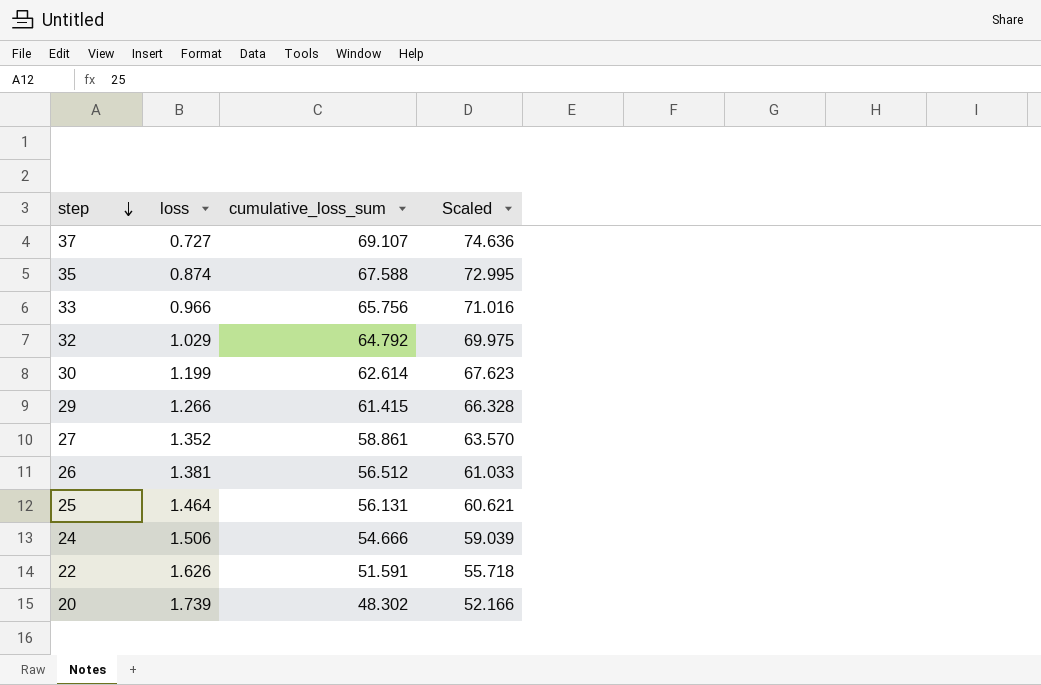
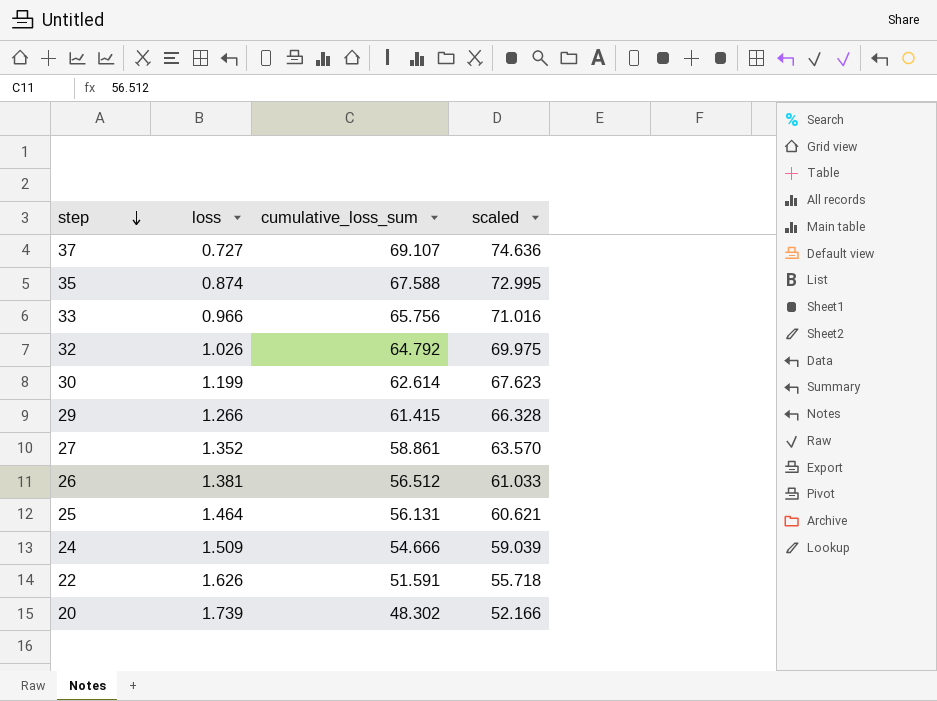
column name: Scaled -> scaled
32 | loss: 1.029 -> 1.026
24 | loss: 1.506 -> 1.509

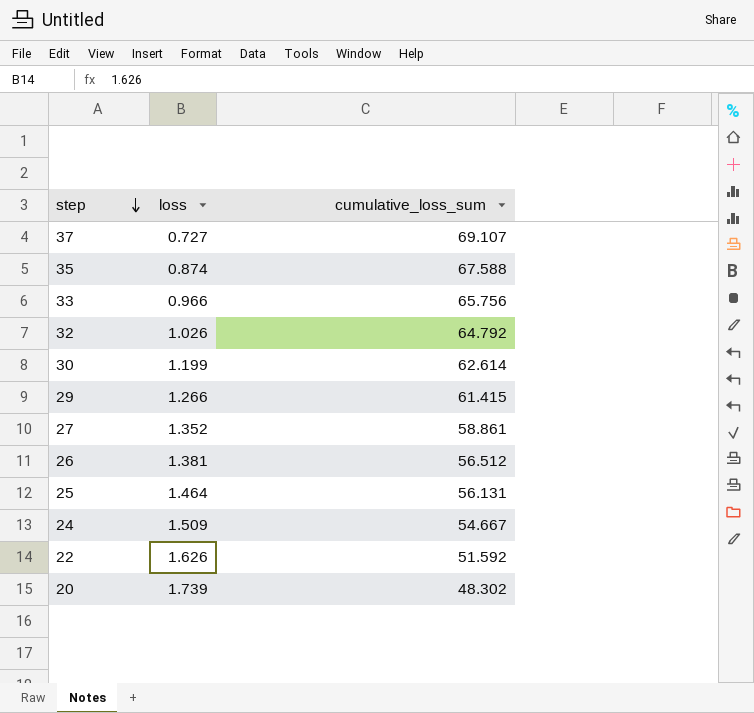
column scaled | formula: [cumulative_loss_sum] * 1.08 -> none
24 | cumulative_loss_sum: 54.666 -> 54.667
22 | cumulative_loss_sum: 51.591 -> 51.592

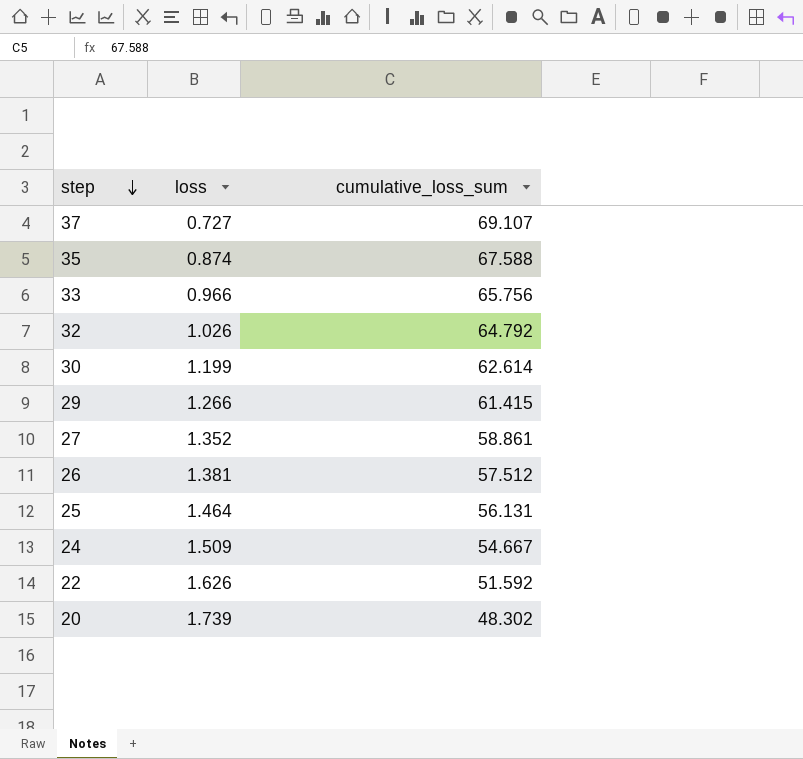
26 | cumulative_loss_sum: 56.512 -> 57.512

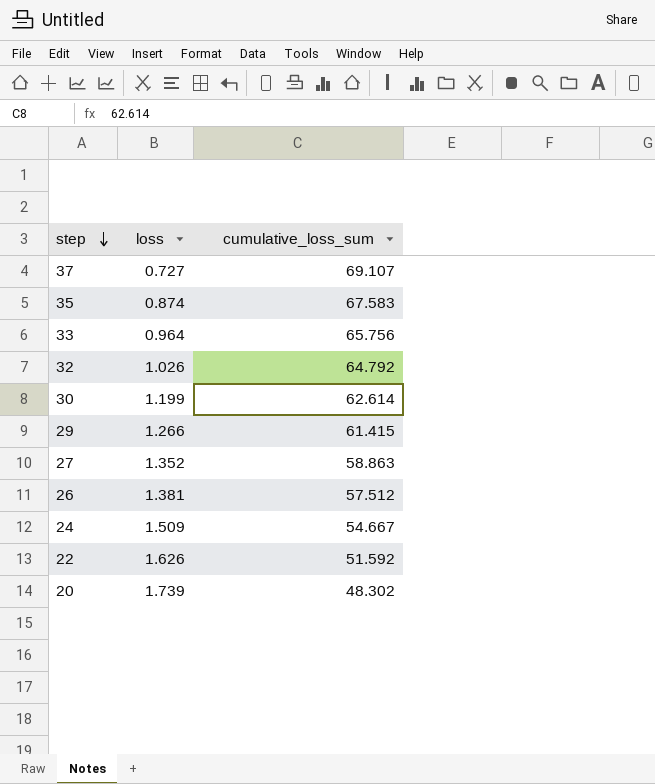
row 25: 1.464 | 56.131 -> none
35 | cumulative_loss_sum: 67.588 -> 67.583
33 | loss: 0.966 -> 0.964
27 | cumulative_loss_sum: 58.861 -> 58.863

